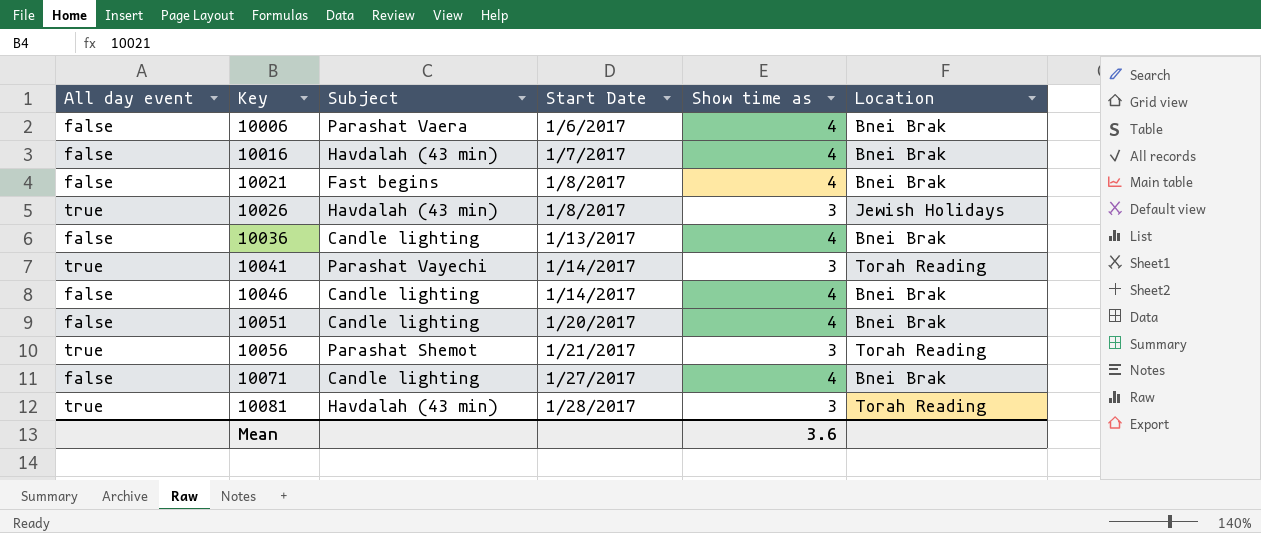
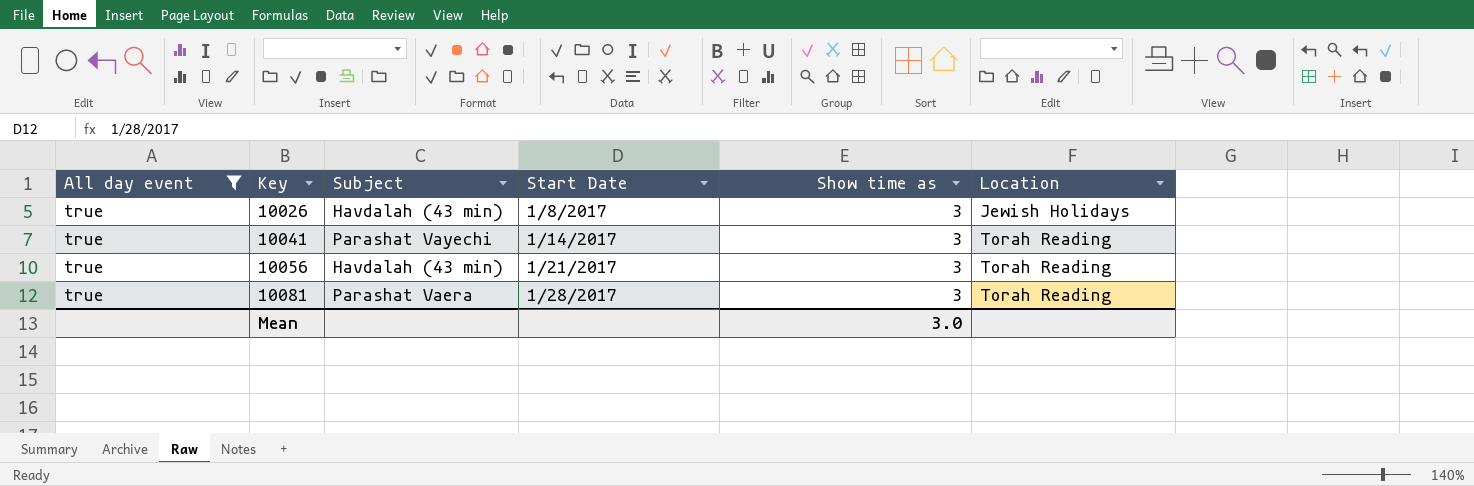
filter: none -> All day event = true
10056 | Subject: Parashat Shemot -> Havdalah (43 min)
10081 | Subject: Havdalah (43 min) -> Parashat Vaera
Mean | Show time as: 3.6 -> 3.0

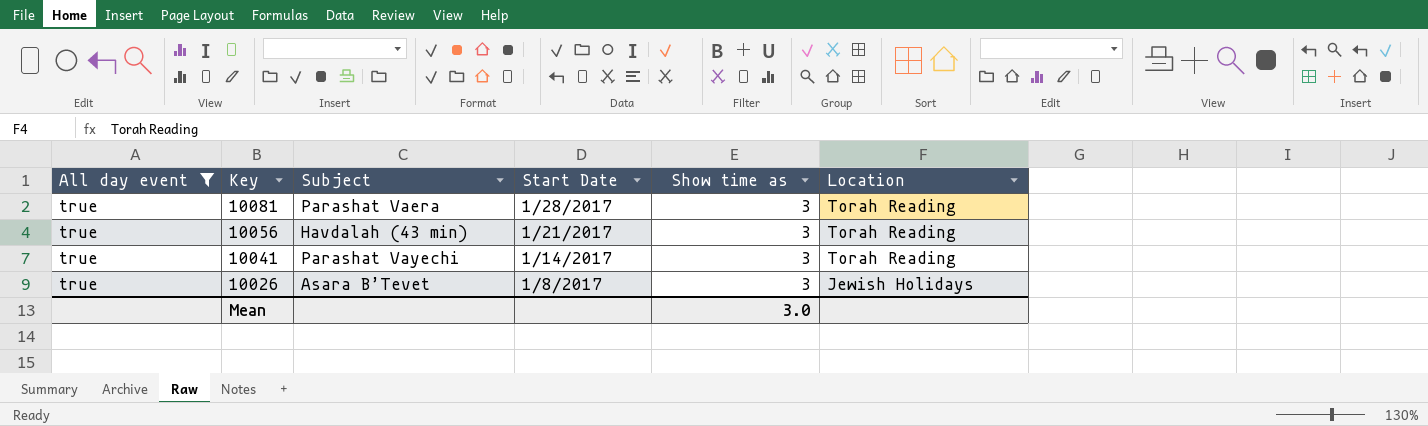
row order: Key ascending -> Key descending
10026 | Subject: Havdalah (43 min) -> Asara B’Tevet

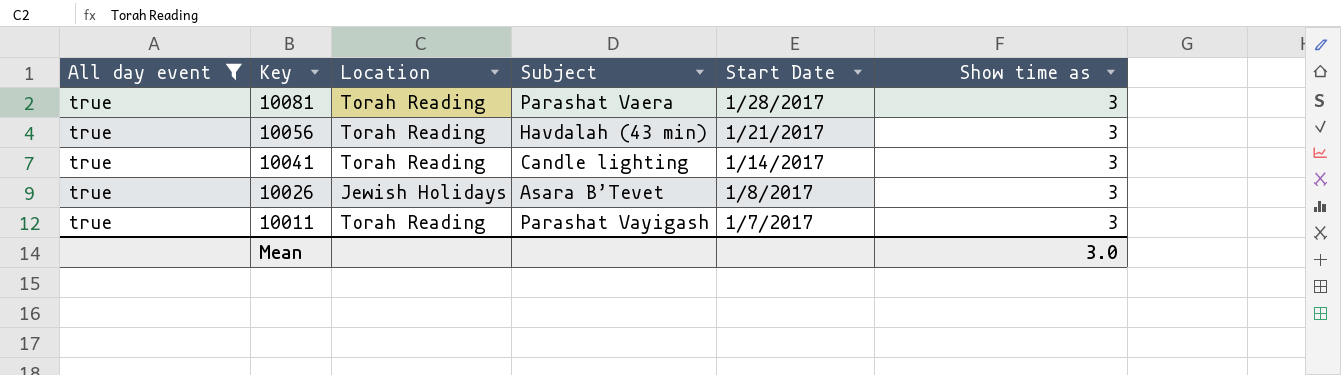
column Location | position: 6 -> 3
10041 | Subject: Parashat Vayechi -> Candle lighting
row 10011: none -> true | Torah Reading | Parashat Vayigash | 1/7/2017 | 3

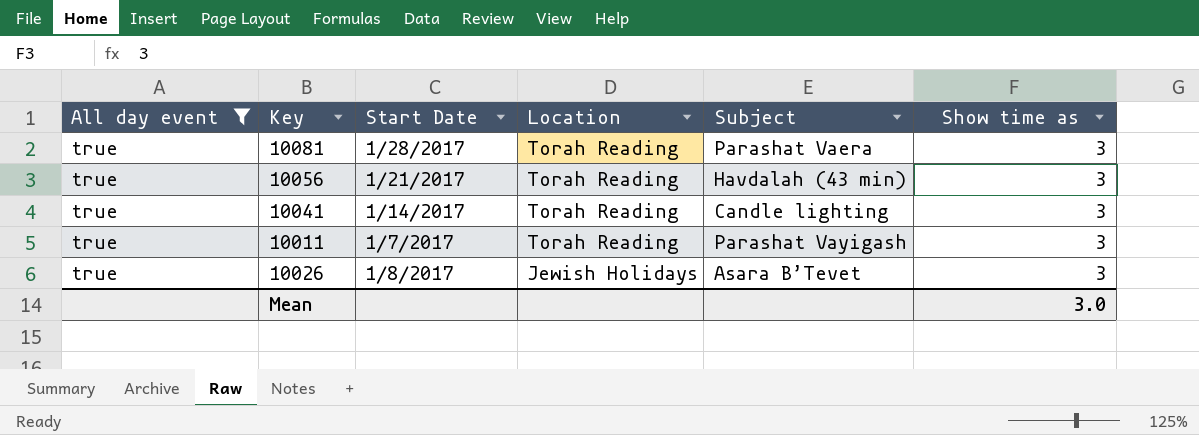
row order: Key descending -> Location descending
column Start Date | position: 5 -> 3

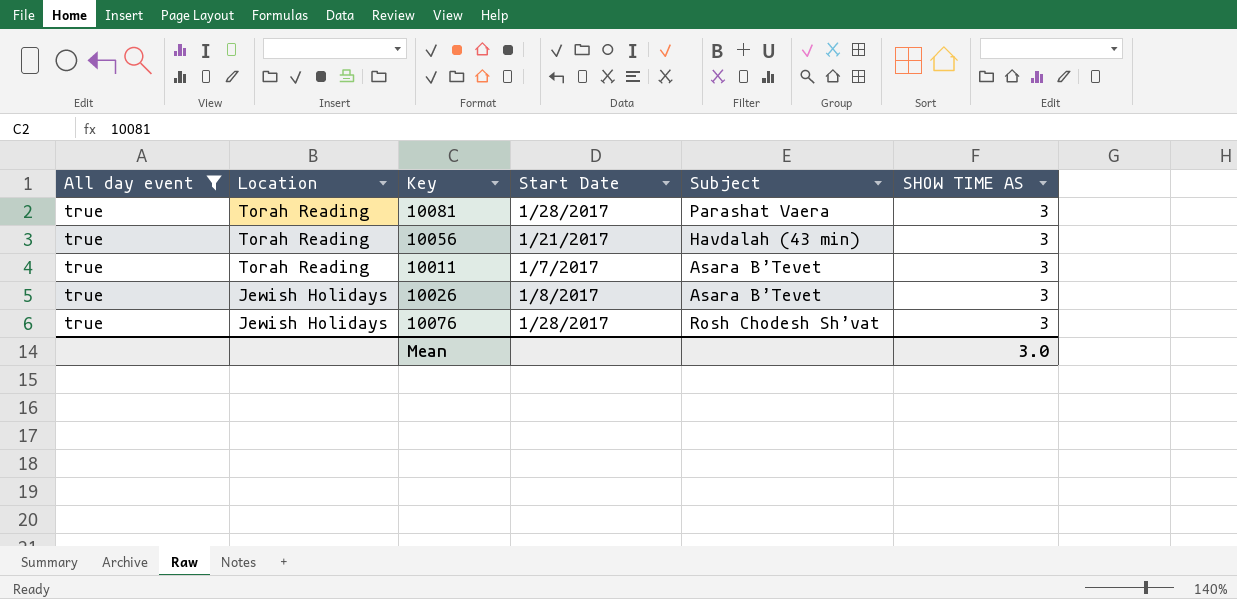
column Location | position: 4 -> 2
column name: Show time as -> SHOW TIME AS
row 10041: true | 1/14/2017 | Torah Reading | Candle lighting | 3 -> none
10011 | Subject: Parashat Vayigash -> Asara B’Tevet
row 10076: none -> true | Jewish Holidays | 1/28/2017 | Rosh Chodesh Sh’vat | 3

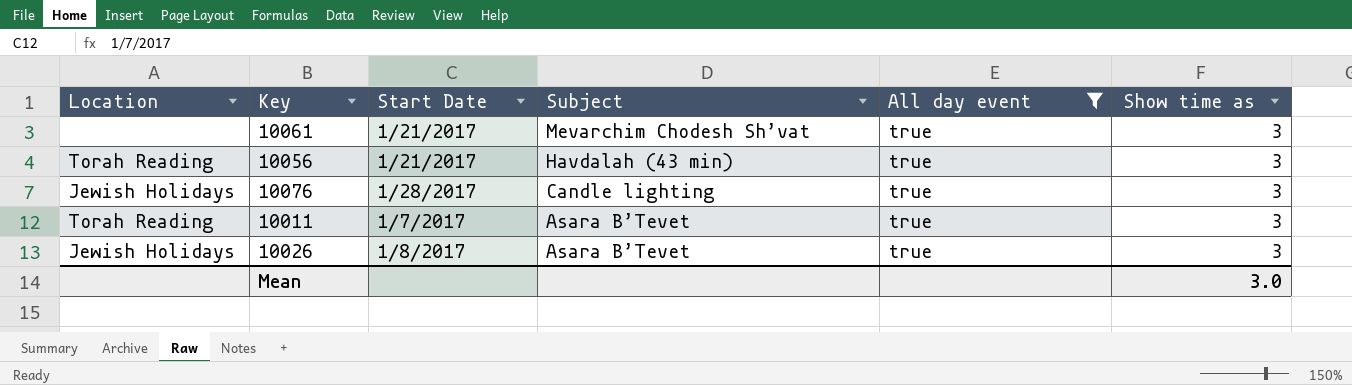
row order: Location descending -> Subject descending
column All day event | position: 1 -> 5
column name: SHOW TIME AS -> Show time as
row 10081: true | Torah Reading | 1/28/2017 | Parashat Vaera | 3 -> none
row 10061: none -> none | 1/21/2017 | Mevarchim Chodesh Sh’vat | true | 3
10076 | Subject: Rosh Chodesh Sh’vat -> Candle lighting

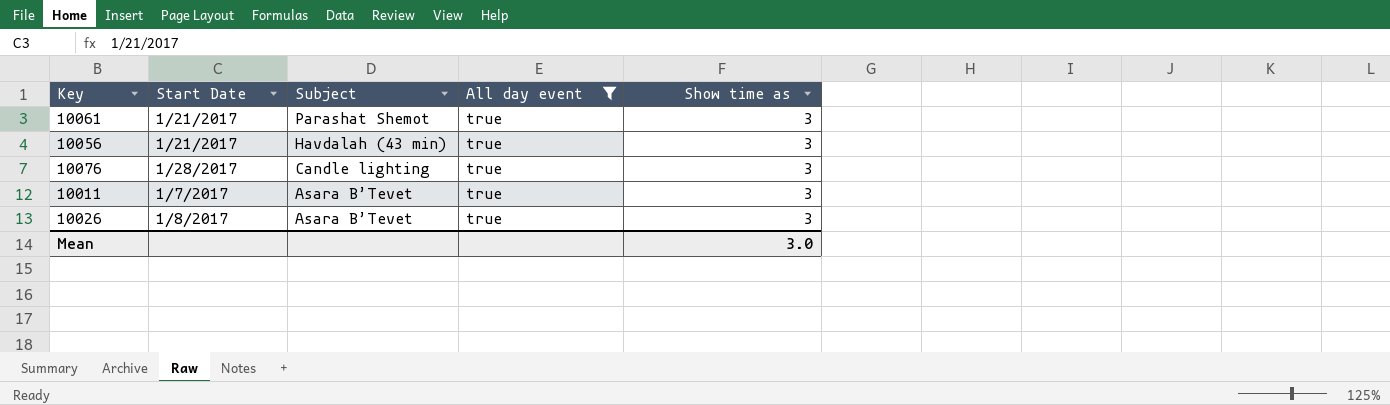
column Location | position: 1 -> none
10061 | Subject: Mevarchim Chodesh Sh’vat -> Parashat Shemot

